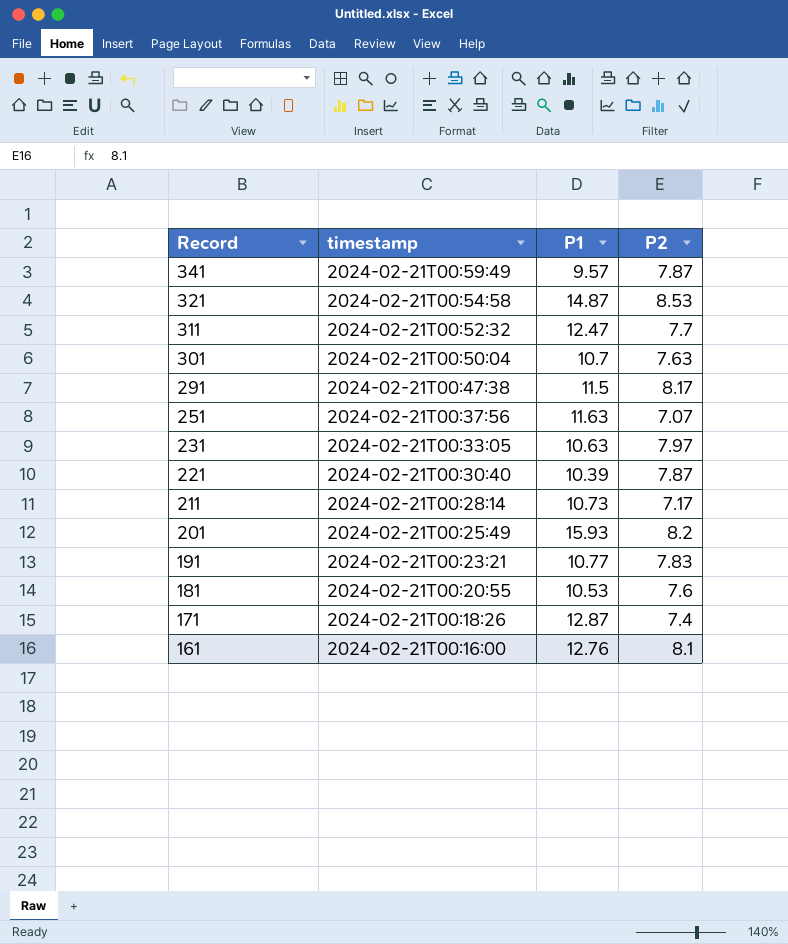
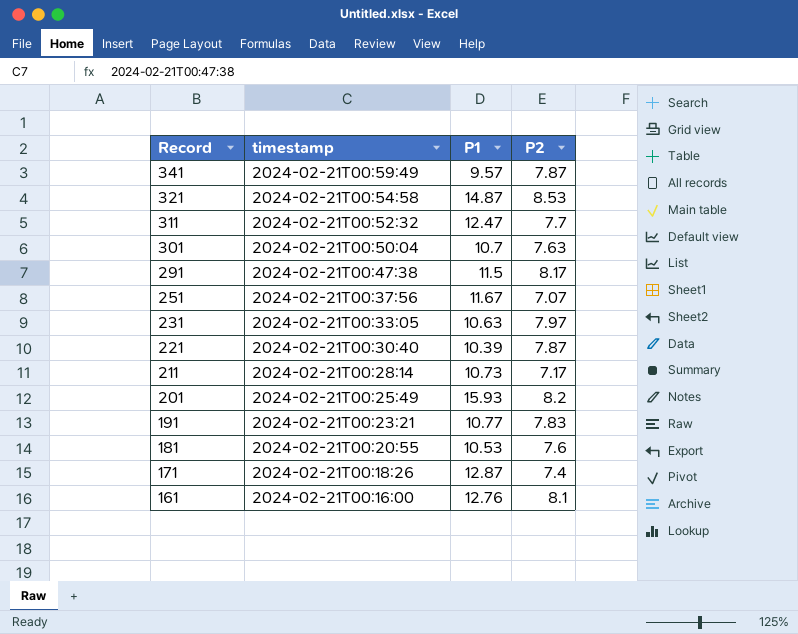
251 | P1: 11.63 -> 11.67

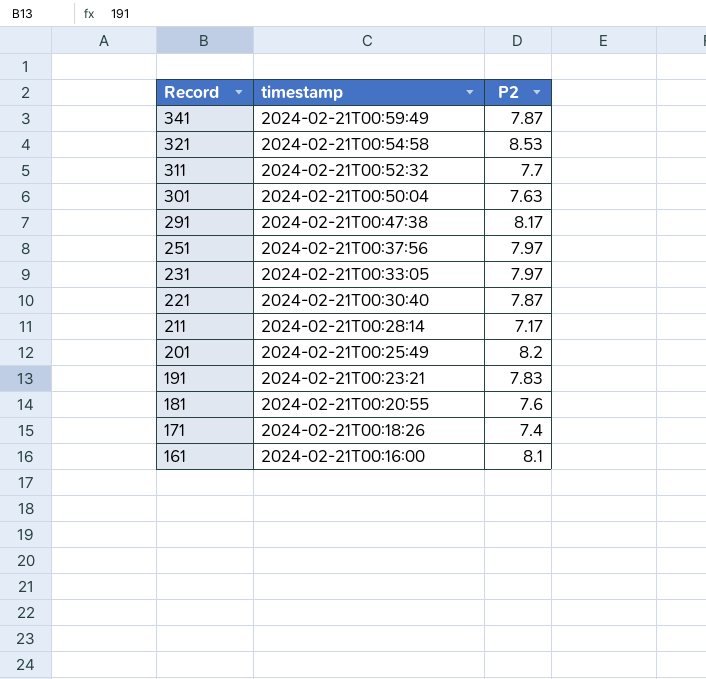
column P1 | position: 3 -> none
251 | P2: 7.07 -> 7.97

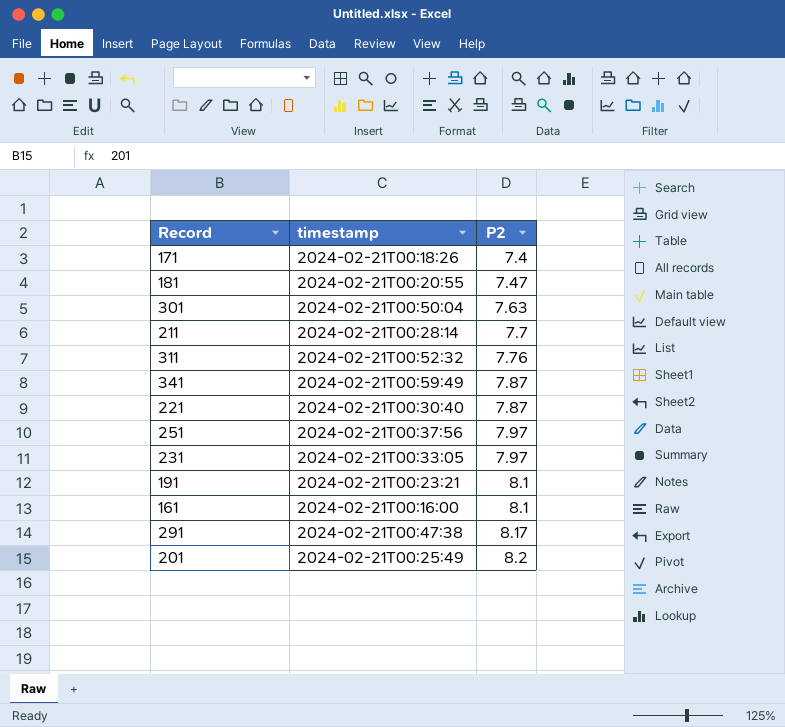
row order: Record descending -> P2 ascending
row 321: 2024-02-21T00:54:58 | 8.53 -> none
181 | P2: 7.6 -> 7.47
211 | P2: 7.17 -> 7.7
311 | P2: 7.7 -> 7.76
191 | P2: 7.83 -> 8.1

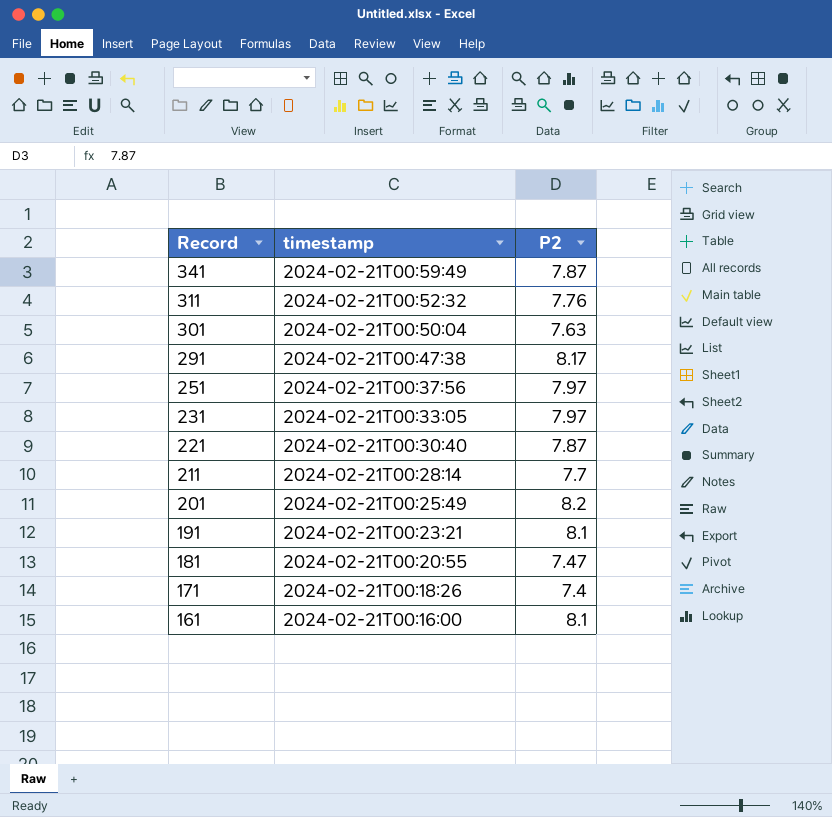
row order: P2 ascending -> Record descending

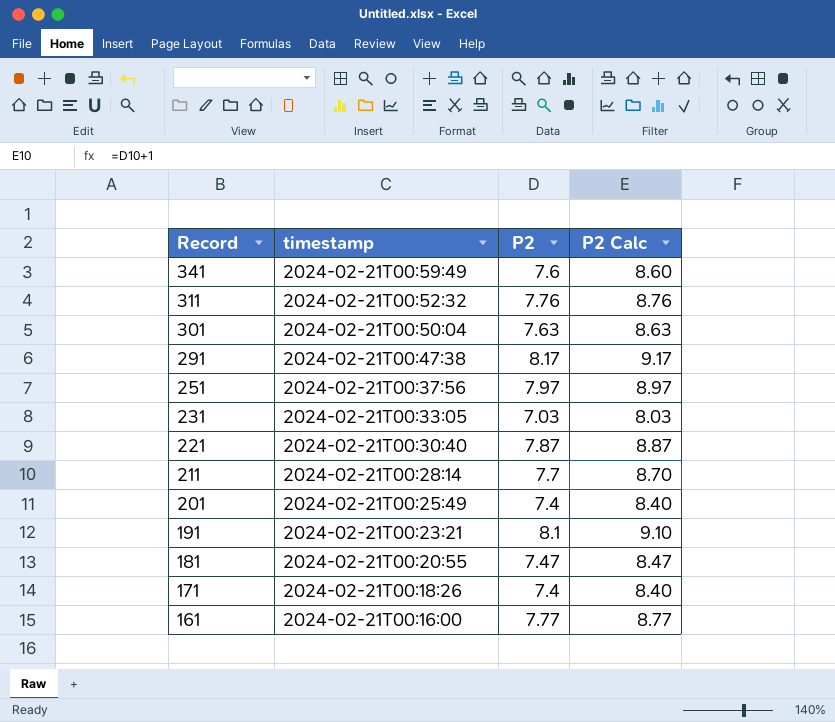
column P2 Calc | formula: none -> [P2] + 1
341 | P2: 7.87 -> 7.6
231 | P2: 7.97 -> 7.03
201 | P2: 8.2 -> 7.4
161 | P2: 8.1 -> 7.77

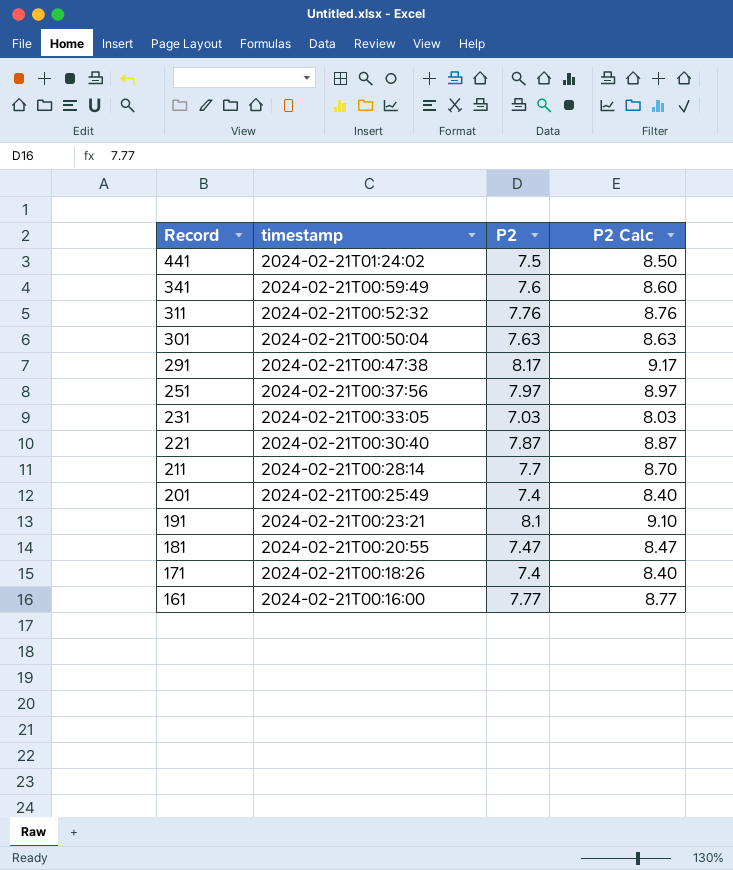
row 441: none -> 2024-02-21T01:24:02 | 7.5 | 8.50

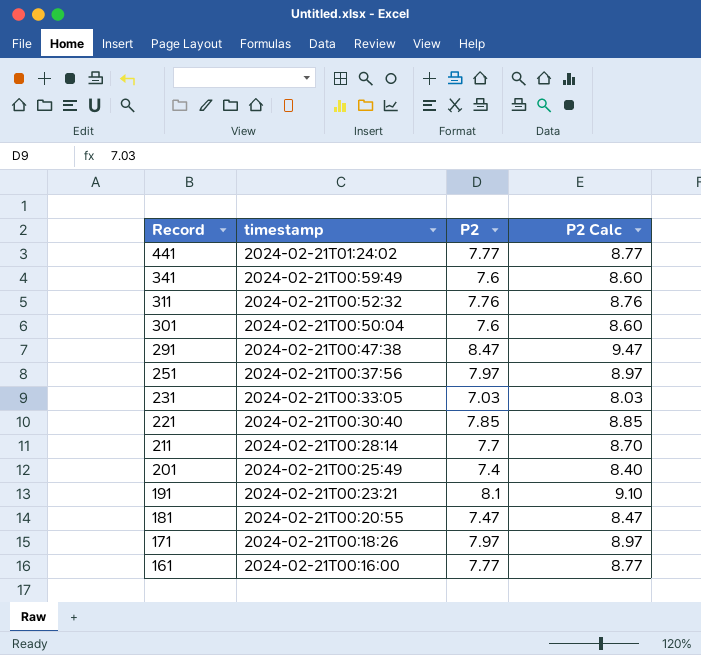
441 | P2: 7.5 -> 7.77
441 | P2 Calc: 8.50 -> 8.77
301 | P2: 7.63 -> 7.6
301 | P2 Calc: 8.63 -> 8.60
291 | P2: 8.17 -> 8.47
291 | P2 Calc: 9.17 -> 9.47
221 | P2: 7.87 -> 7.85
221 | P2 Calc: 8.87 -> 8.85
171 | P2: 7.4 -> 7.97
171 | P2 Calc: 8.40 -> 8.97

